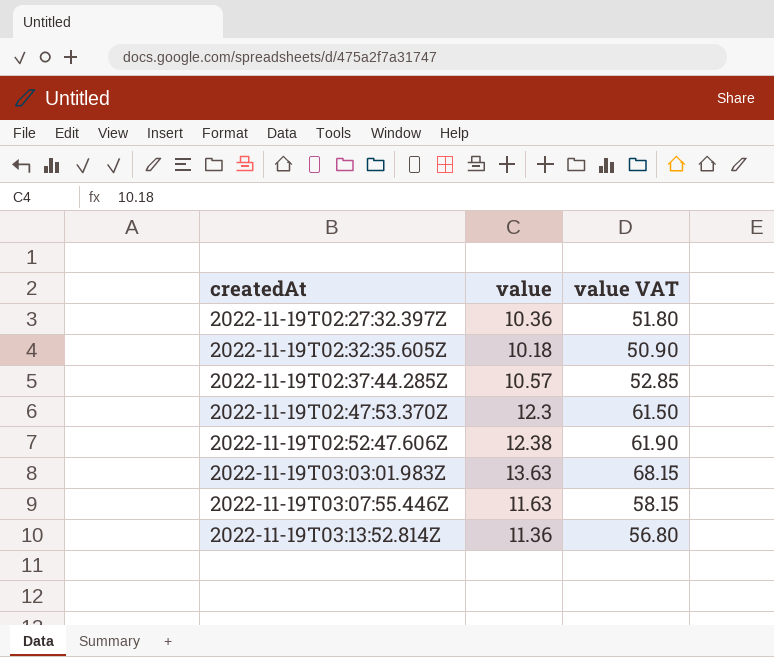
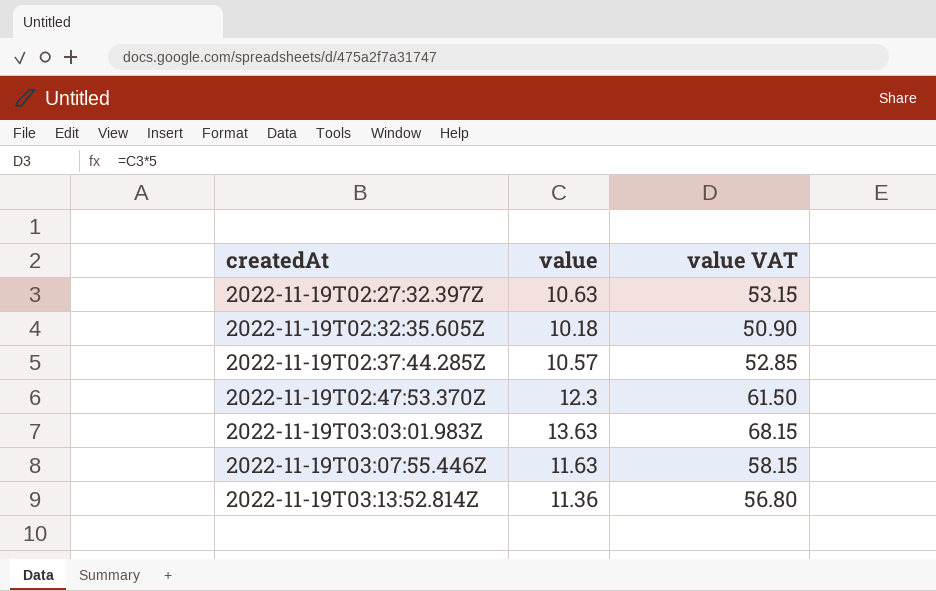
row 2022-11-19T02:52:47.606Z: 12.38 | 61.90 -> none
2022-11-19T02:27:32.397Z | value: 10.36 -> 10.63
2022-11-19T02:27:32.397Z | value VAT: 51.80 -> 53.15

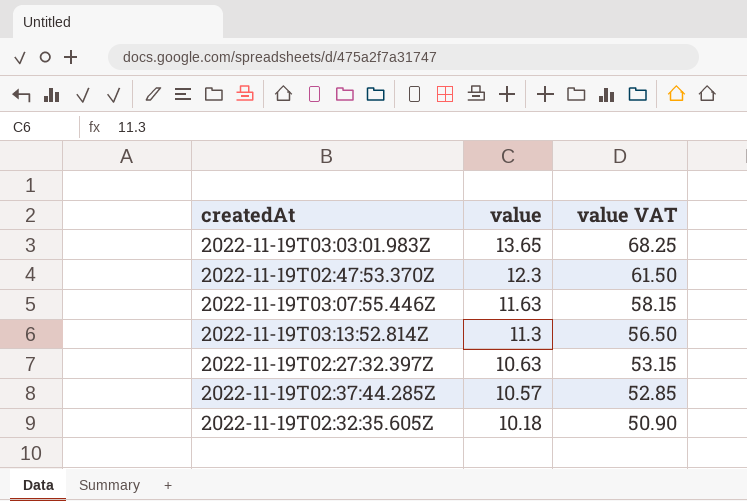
row order: createdAt ascending -> value descending
2022-11-19T03:03:01.983Z | value: 13.63 -> 13.65
2022-11-19T03:03:01.983Z | value VAT: 68.15 -> 68.25
2022-11-19T03:13:52.814Z | value: 11.36 -> 11.3
2022-11-19T03:13:52.814Z | value VAT: 56.80 -> 56.50

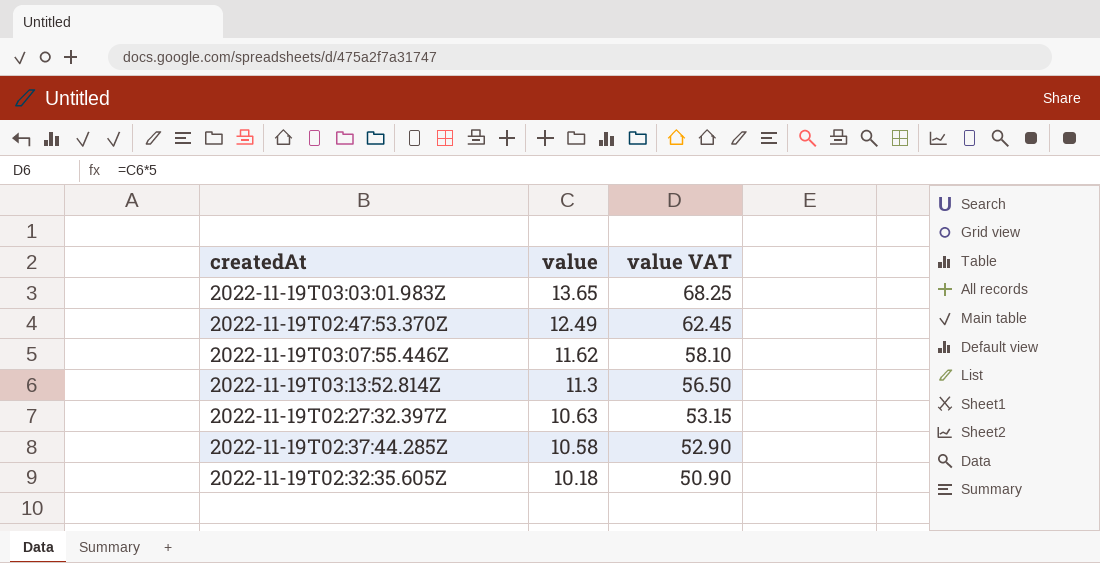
2022-11-19T02:47:53.370Z | value: 12.3 -> 12.49
2022-11-19T02:47:53.370Z | value VAT: 61.50 -> 62.45
2022-11-19T03:07:55.446Z | value: 11.63 -> 11.62
2022-11-19T03:07:55.446Z | value VAT: 58.15 -> 58.10
2022-11-19T02:37:44.285Z | value: 10.57 -> 10.58
2022-11-19T02:37:44.285Z | value VAT: 52.85 -> 52.90

